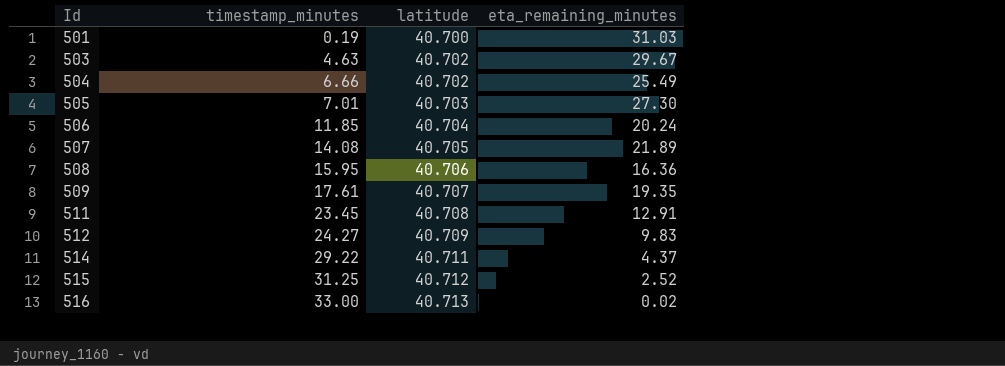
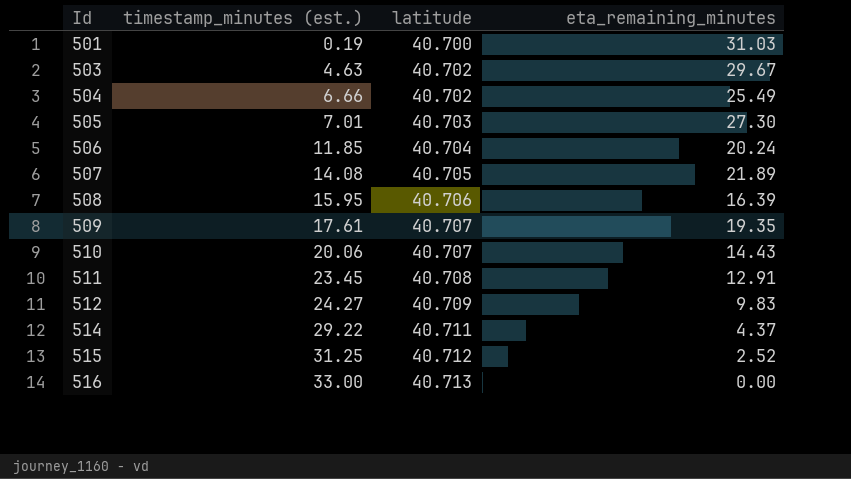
column name: timestamp_minutes -> timestamp_minutes (est.)
508 | eta_remaining_minutes: 16.36 -> 16.39
row 510: none -> 20.06 | 40.707 | 14.43
516 | eta_remaining_minutes: 0.02 -> 0.00

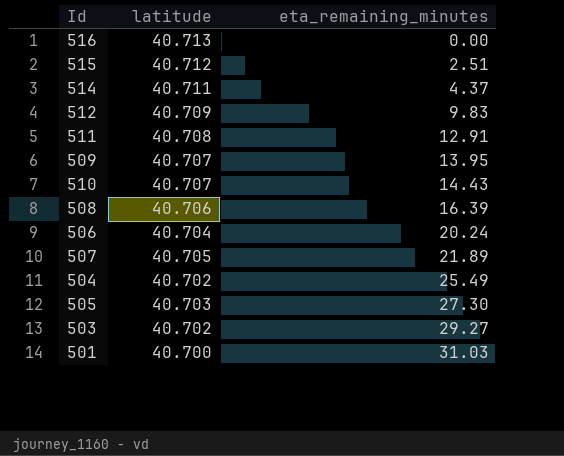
row order: Id ascending -> eta_remaining_minutes ascending
column timestamp_minutes (est.) | position: 2 -> none
515 | eta_remaining_minutes: 2.52 -> 2.51
509 | eta_remaining_minutes: 19.35 -> 13.95
503 | eta_remaining_minutes: 29.67 -> 29.27

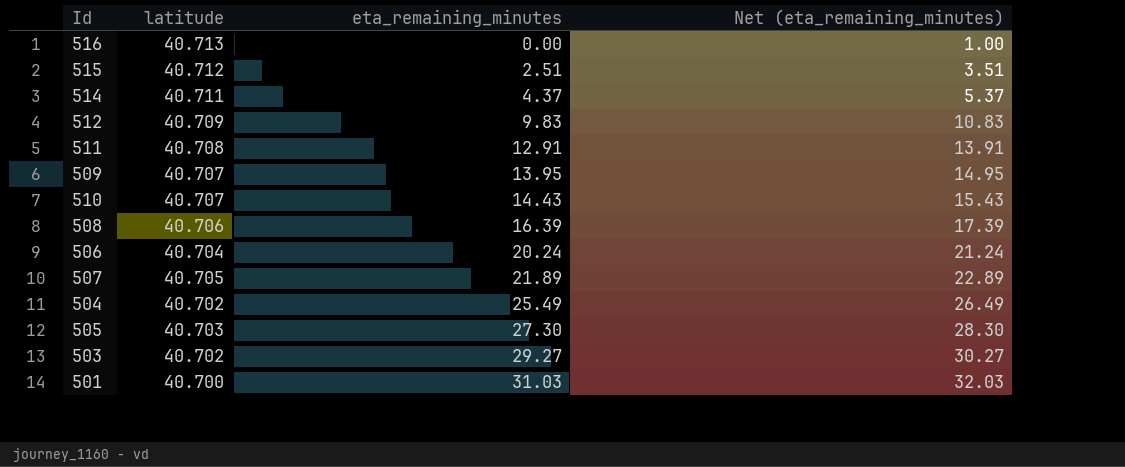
column Net (eta_remaining_minutes) | formula: none -> [eta_remaining_minutes] + 1

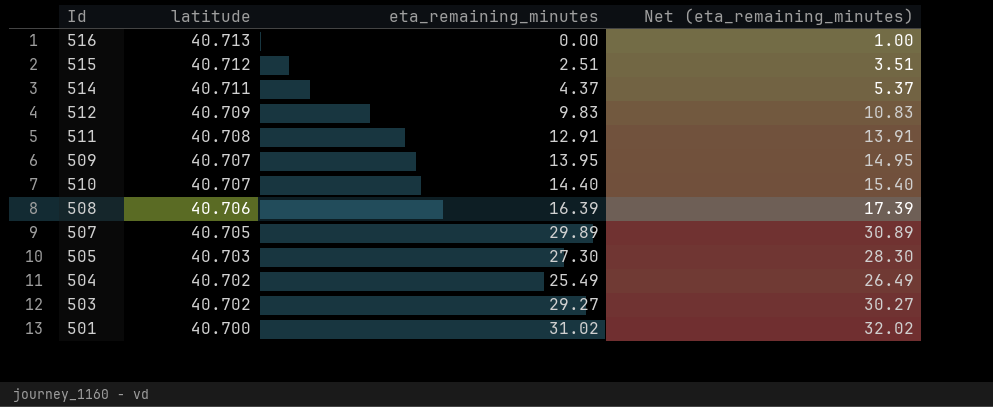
row order: eta_remaining_minutes ascending -> latitude descending
row 506: 40.704 | 20.24 | 21.24 -> none
510 | eta_remaining_minutes: 14.43 -> 14.40
510 | Net (eta_remaining_minutes): 15.43 -> 15.40
507 | eta_remaining_minutes: 21.89 -> 29.89
507 | Net (eta_remaining_minutes): 22.89 -> 30.89
501 | eta_remaining_minutes: 31.03 -> 31.02
501 | Net (eta_remaining_minutes): 32.03 -> 32.02

